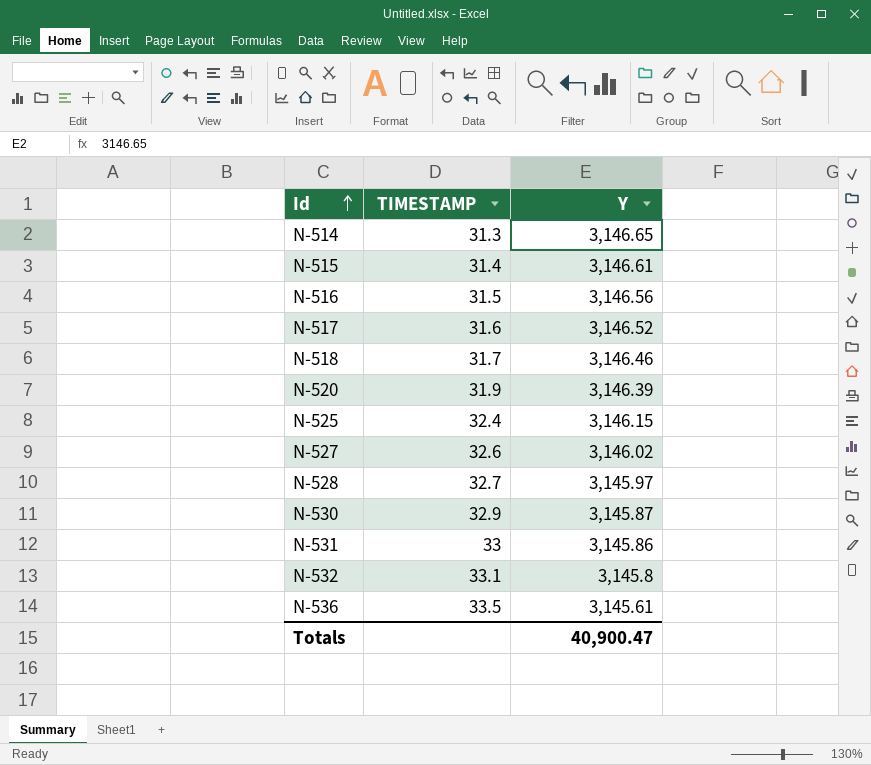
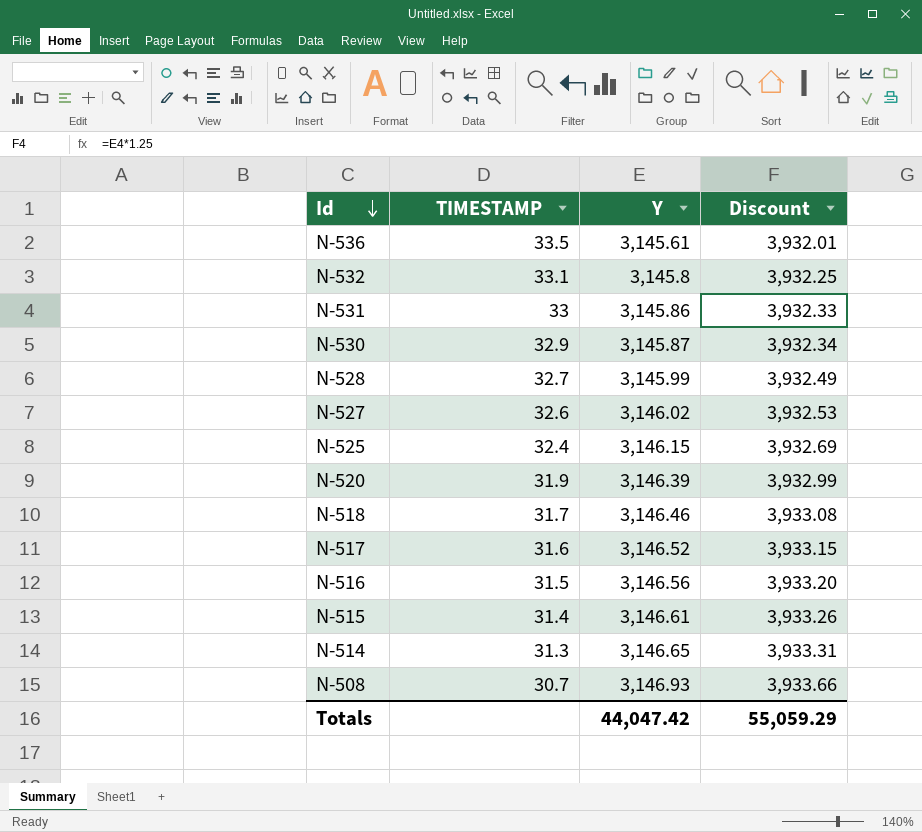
row order: Id ascending -> Id descending
column Discount | formula: none -> [Y] * 1.25
N-528 | Y: 3,145.97 -> 3,145.99
row N-508: none -> 30.7 | 3,146.93 | 3,933.66
Totals | Y: 40,900.47 -> 44,047.42

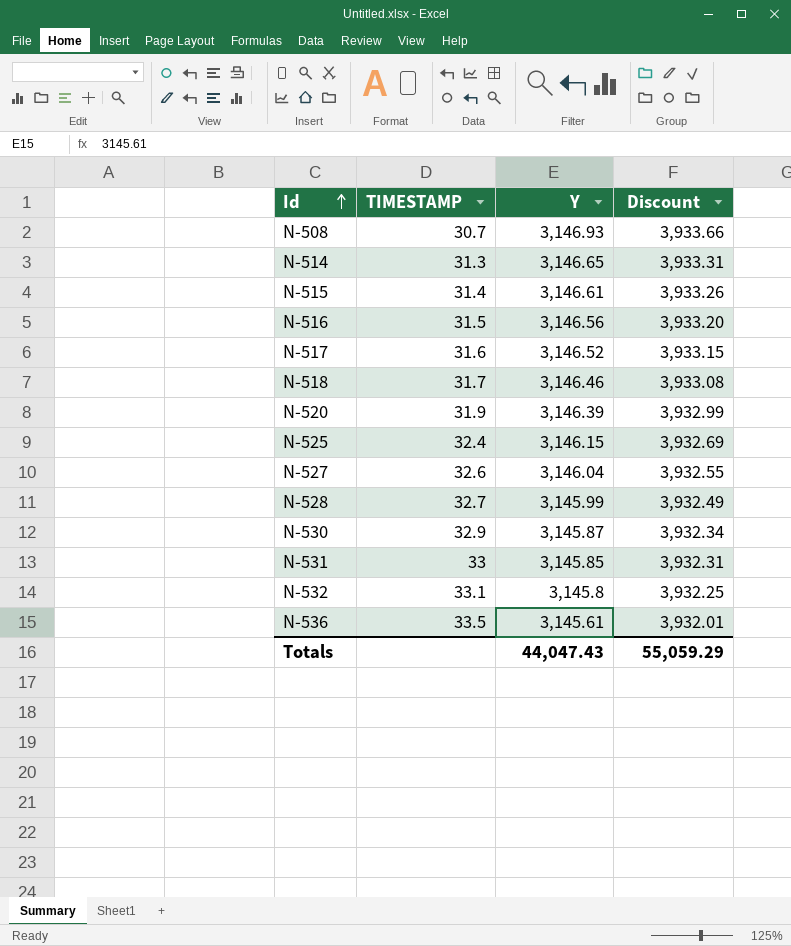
row order: Id descending -> Id ascending
N-527 | Y: 3,146.02 -> 3,146.04
N-527 | Discount: 3,932.53 -> 3,932.55
N-531 | Y: 3,145.86 -> 3,145.85
N-531 | Discount: 3,932.33 -> 3,932.31
Totals | Y: 44,047.42 -> 44,047.43

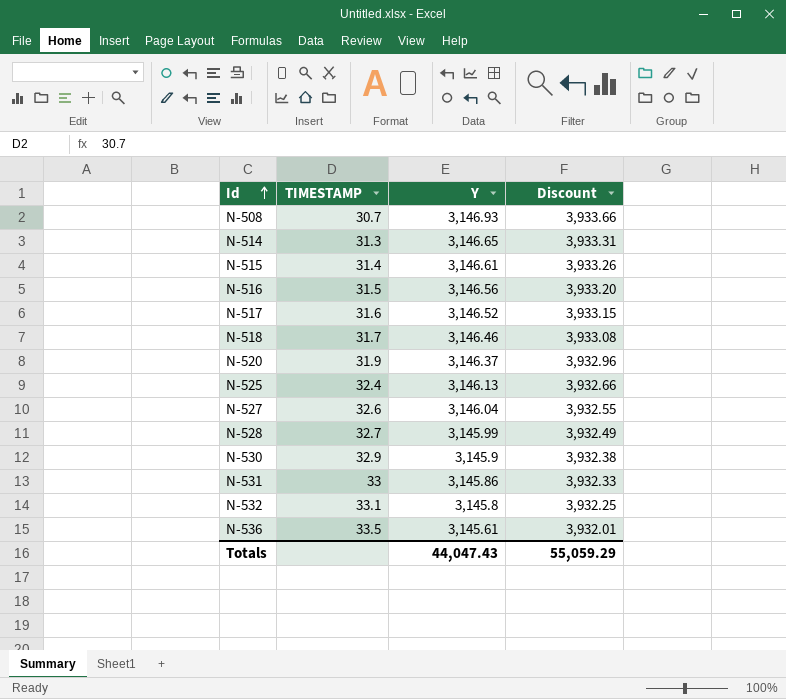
N-520 | Y: 3,146.39 -> 3,146.37
N-520 | Discount: 3,932.99 -> 3,932.96
N-525 | Y: 3,146.15 -> 3,146.13
N-525 | Discount: 3,932.69 -> 3,932.66
N-530 | Y: 3,145.87 -> 3,145.9
N-530 | Discount: 3,932.34 -> 3,932.38
N-531 | Y: 3,145.85 -> 3,145.86
N-531 | Discount: 3,932.31 -> 3,932.33

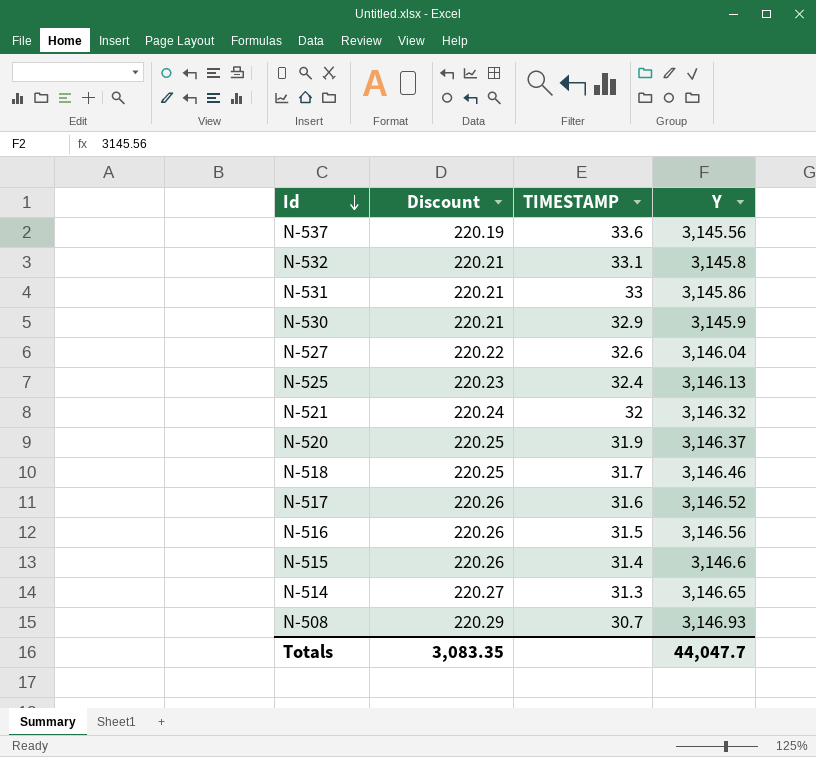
row order: Id ascending -> Id descending
column Discount | formula: [Y] * 1.25 -> [Y] * 0.07
column Discount | position: 4 -> 2
row N-528: 32.7 | 3,145.99 | 3,932.49 -> none
row N-536: 33.5 | 3,145.61 | 3,932.01 -> none
row N-537: none -> 220.19 | 33.6 | 3,145.56
row N-521: none -> 220.24 | 32 | 3,146.32
N-515 | Y: 3,146.61 -> 3,146.6
Totals | Discount: 55,059.29 -> 3,083.35
Totals | Y: 44,047.43 -> 44,047.7

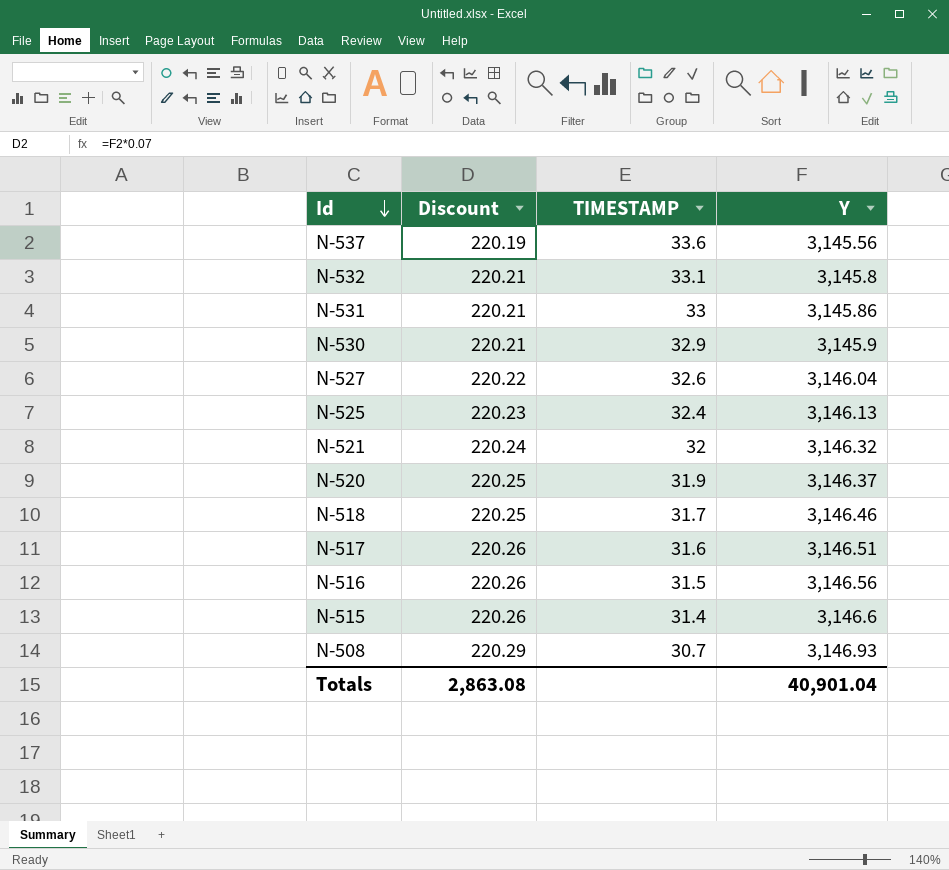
row N-514: 220.27 | 31.3 | 3,146.65 -> none
N-517 | Y: 3,146.52 -> 3,146.51
Totals | Discount: 3,083.35 -> 2,863.08
Totals | Y: 44,047.7 -> 40,901.04

